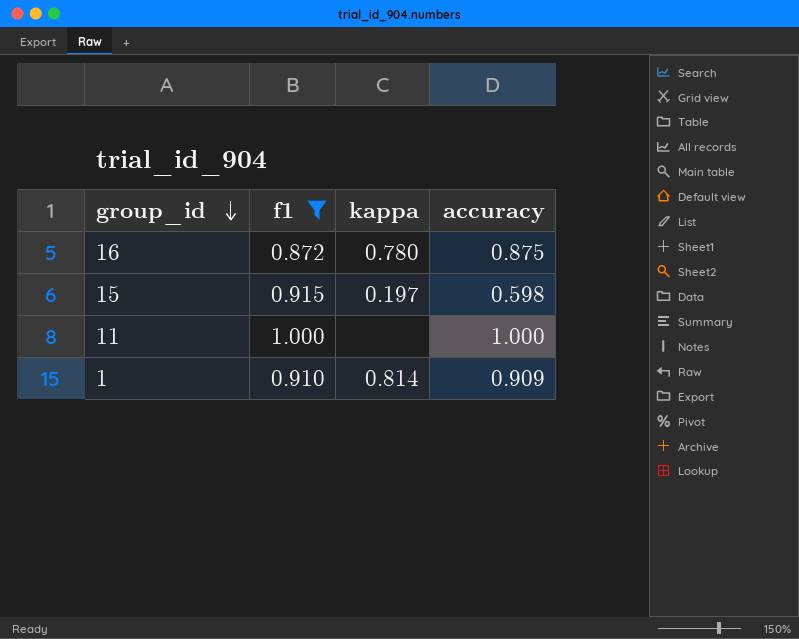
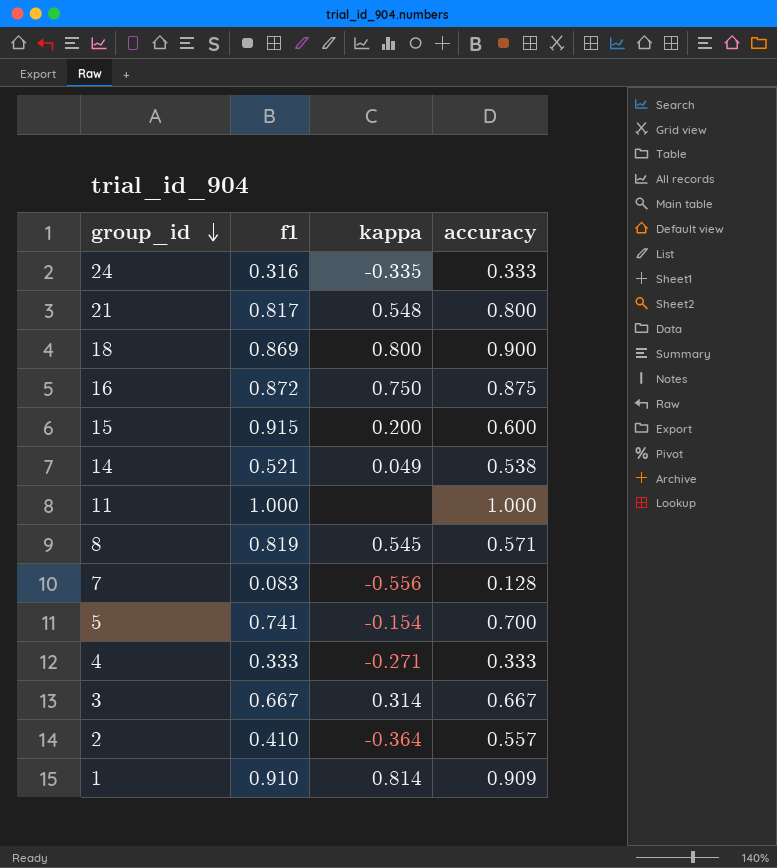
filter: f1 >= 0.872 -> none
16 | kappa: 0.780 -> 0.750
15 | kappa: 0.197 -> 0.200
15 | accuracy: 0.598 -> 0.600

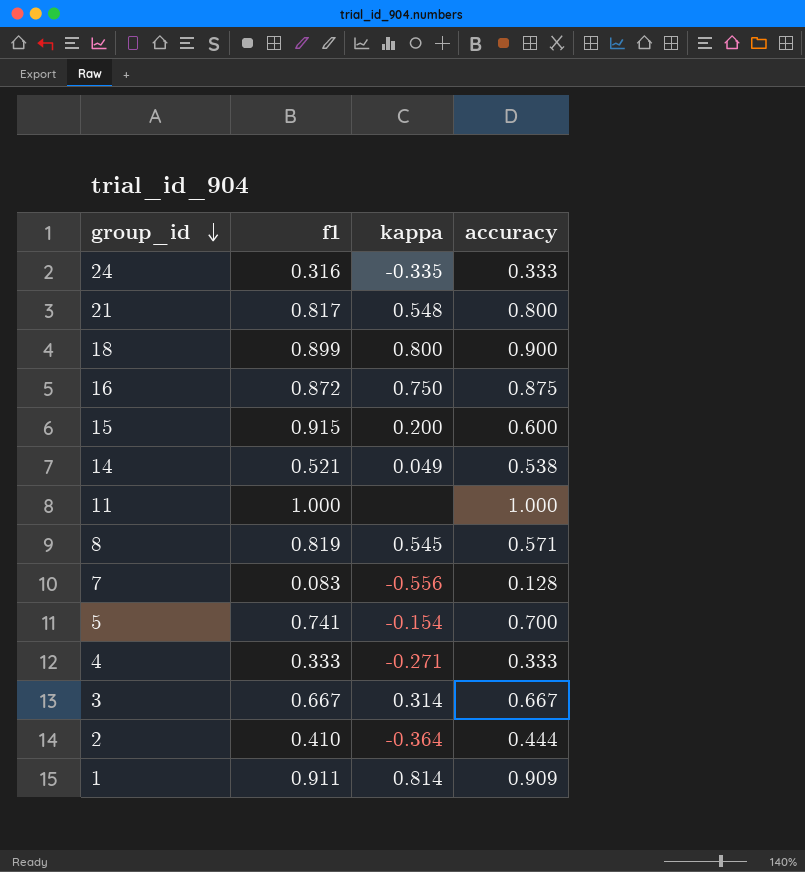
18 | f1: 0.869 -> 0.899
2 | accuracy: 0.557 -> 0.444
1 | f1: 0.910 -> 0.911

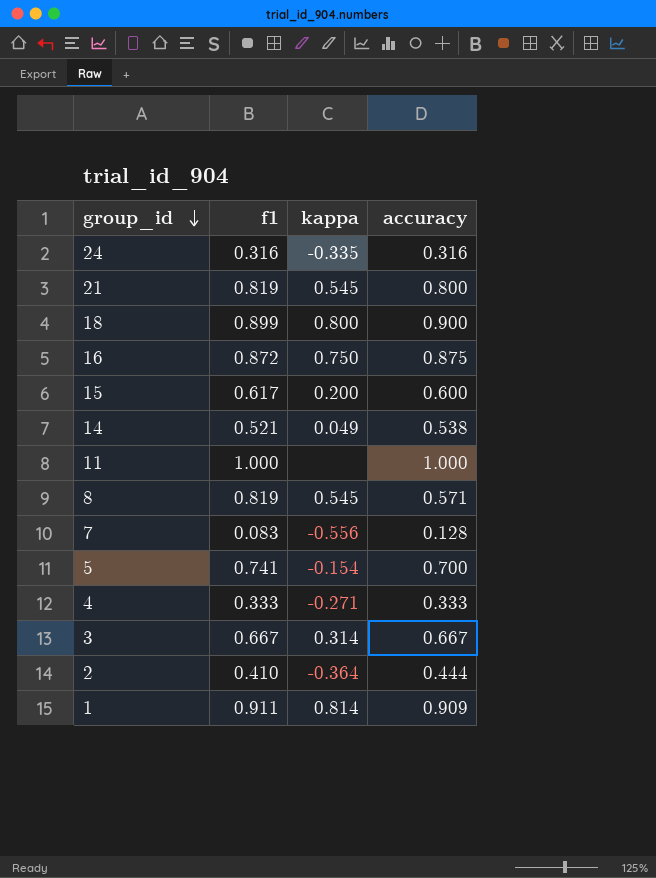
24 | accuracy: 0.333 -> 0.316
21 | f1: 0.817 -> 0.819
21 | kappa: 0.548 -> 0.545
15 | f1: 0.915 -> 0.617

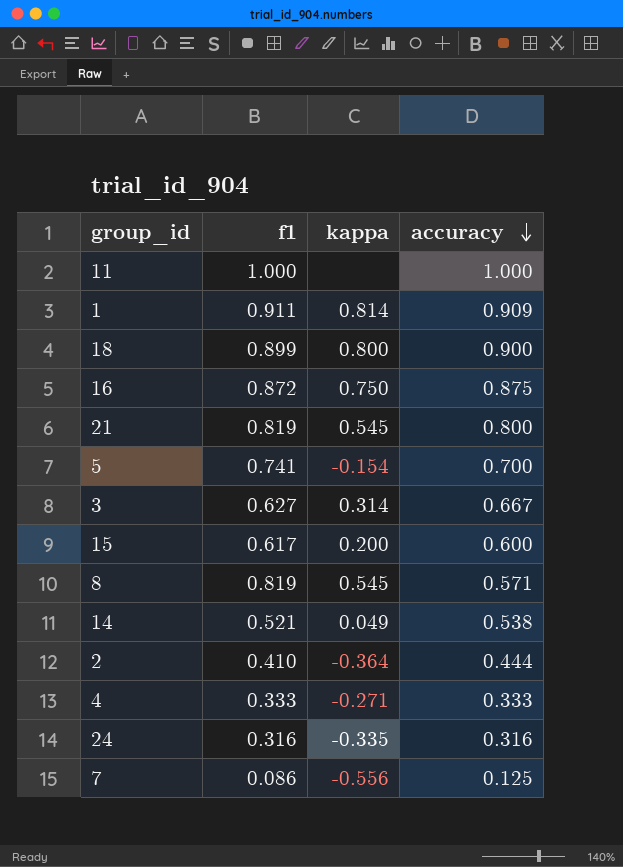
row order: group_id descending -> accuracy descending
3 | f1: 0.667 -> 0.627
7 | f1: 0.083 -> 0.086
7 | accuracy: 0.128 -> 0.125

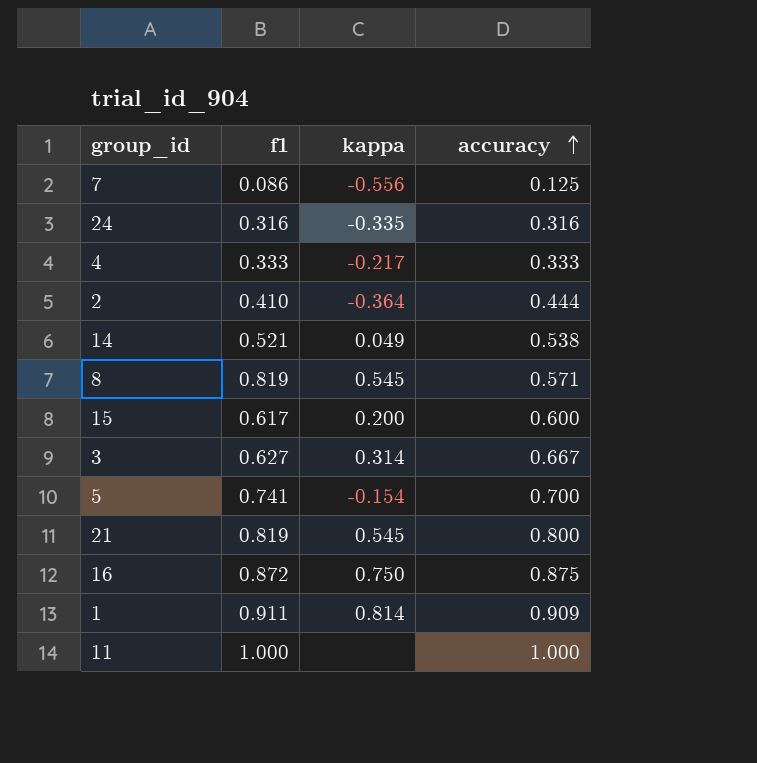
row order: accuracy descending -> accuracy ascending
row 18: 0.899 | 0.800 | 0.900 -> none
4 | kappa: -0.271 -> -0.217

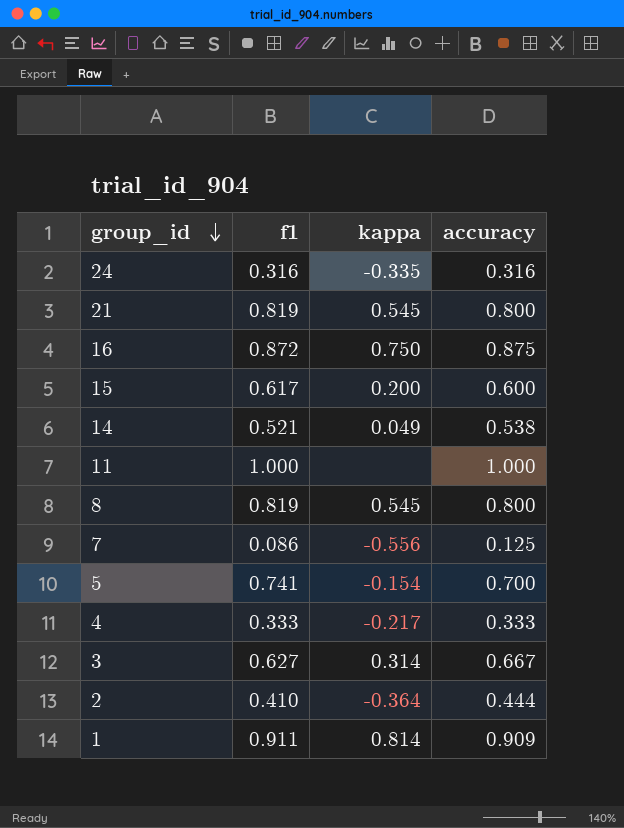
row order: accuracy ascending -> group_id descending
8 | accuracy: 0.571 -> 0.800

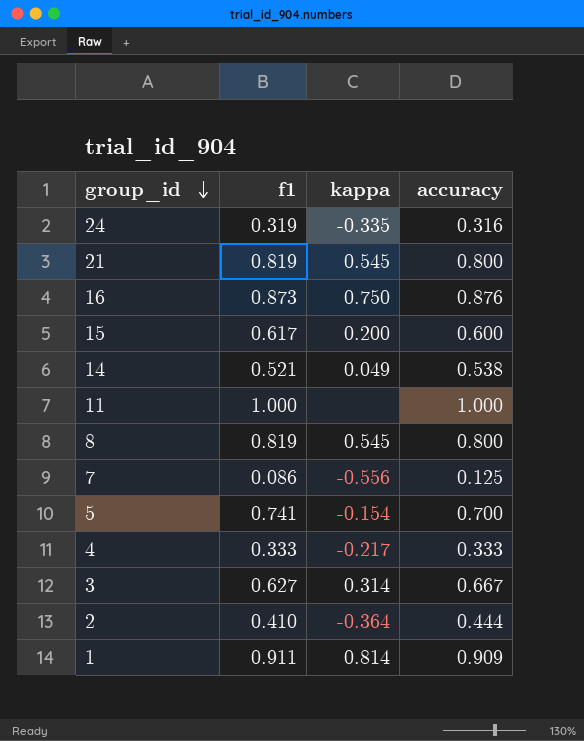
24 | f1: 0.316 -> 0.319
16 | f1: 0.872 -> 0.873
16 | accuracy: 0.875 -> 0.876

